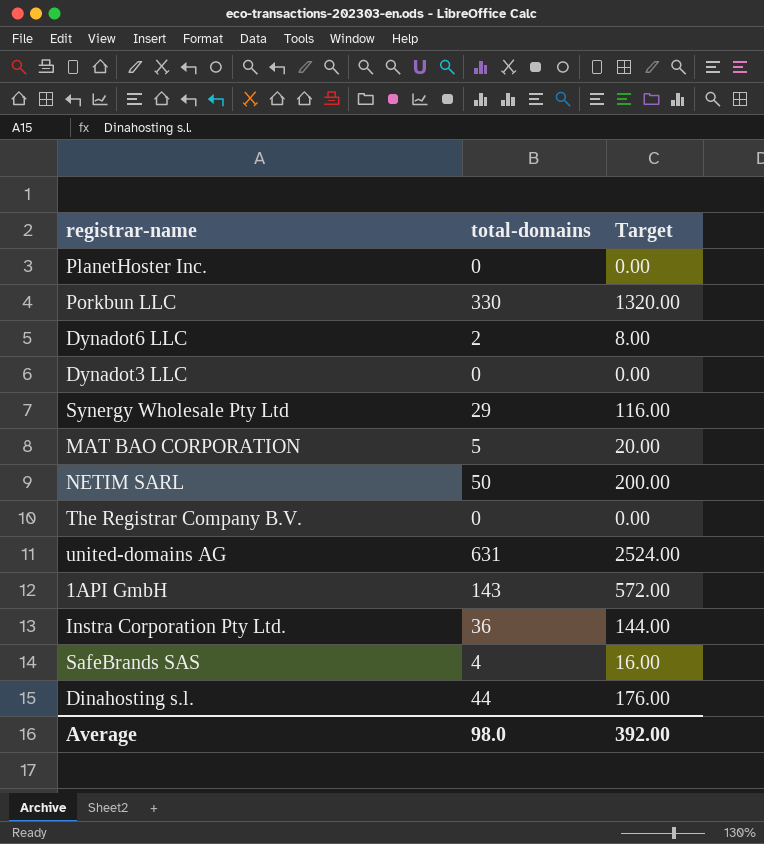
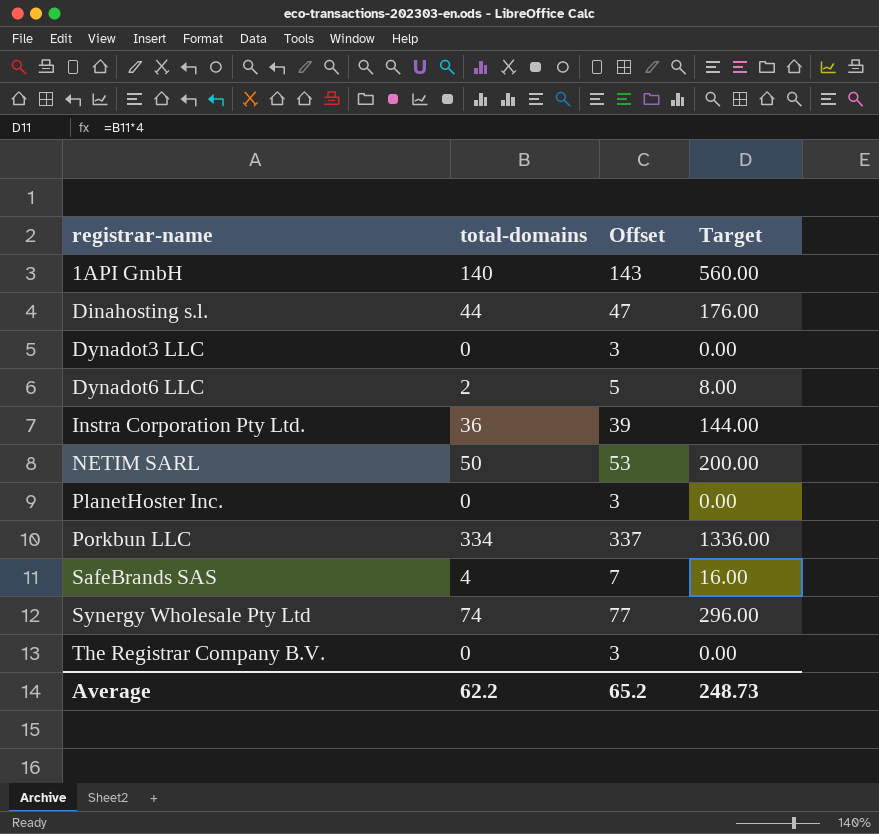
row order: none -> registrar-name ascending
column Offset | formula: none -> [total-domains] + 3
row MAT BAO CORPORATION: 5 | 20.00 -> none
row united-domains AG: 631 | 2524.00 -> none
1API GmbH | total-domains: 143 -> 140
1API GmbH | Target: 572.00 -> 560.00
Porkbun LLC | total-domains: 330 -> 334
Porkbun LLC | Target: 1320.00 -> 1336.00
Synergy Wholesale Pty Ltd | total-domains: 29 -> 74
Synergy Wholesale Pty Ltd | Target: 116.00 -> 296.00
Average | total-domains: 98.0 -> 62.2
Average | Target: 392.00 -> 248.73

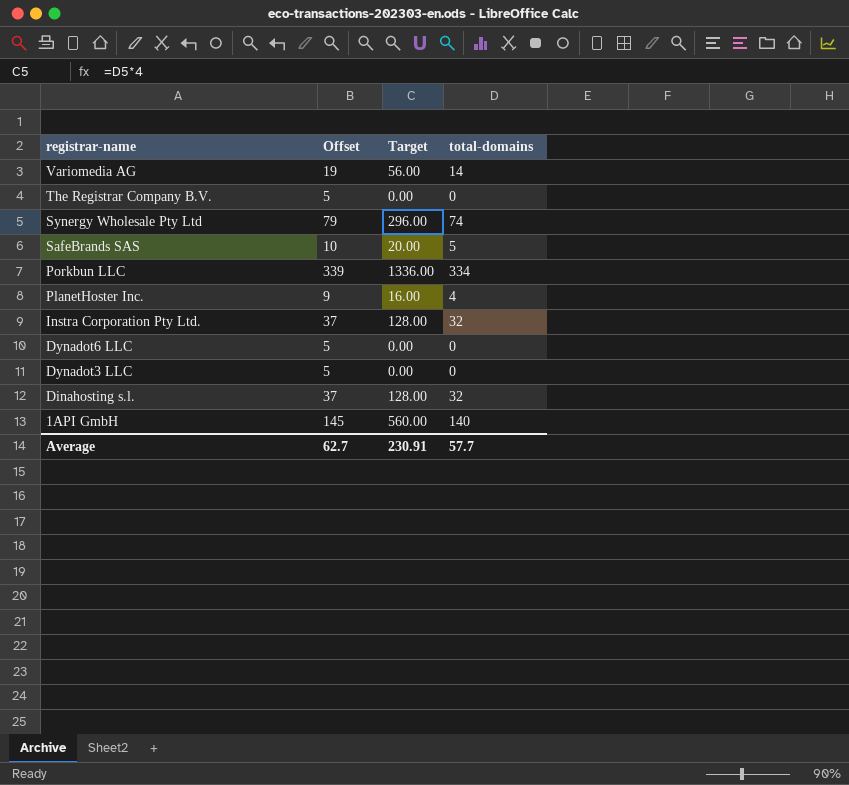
row order: registrar-name ascending -> registrar-name descending
column Offset | formula: [total-domains] + 3 -> [total-domains] + 5
column total-domains | position: 2 -> 4
row NETIM SARL: 50 | 53 | 200.00 -> none
row Variomedia AG: none -> 19 | 56.00 | 14
SafeBrands SAS | Target: 16.00 -> 20.00
SafeBrands SAS | total-domains: 4 -> 5
PlanetHoster Inc. | Target: 0.00 -> 16.00
PlanetHoster Inc. | total-domains: 0 -> 4
Instra Corporation Pty Ltd. | Target: 144.00 -> 128.00
Instra Corporation Pty Ltd. | total-domains: 36 -> 32
Dynadot6 LLC | Target: 8.00 -> 0.00
Dynadot6 LLC | total-domains: 2 -> 0
Dinahosting s.l. | Target: 176.00 -> 128.00
Dinahosting s.l. | total-domains: 44 -> 32
Average | Offset: 65.2 -> 62.7
Average | Target: 248.73 -> 230.91
Average | total-domains: 62.2 -> 57.7

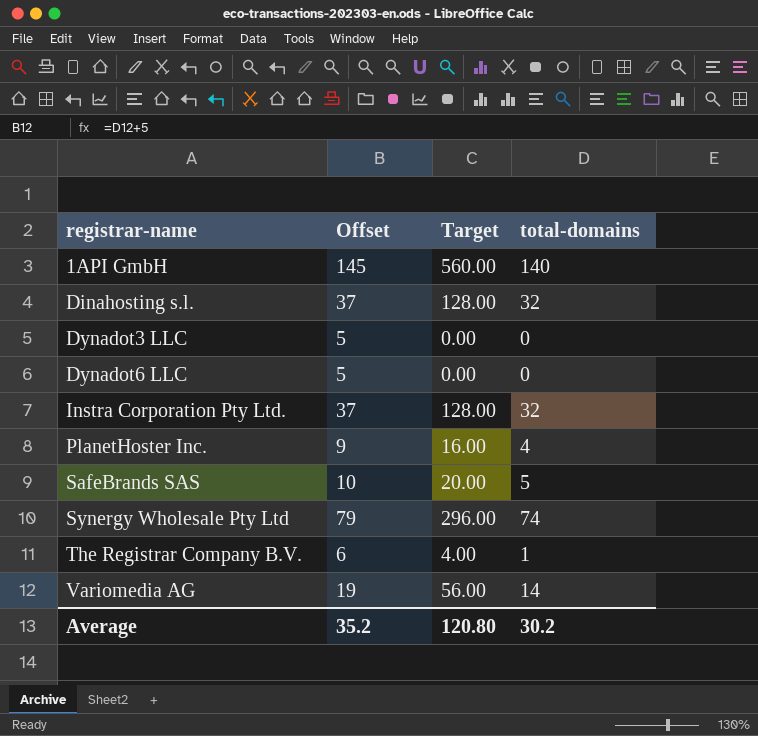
row order: registrar-name descending -> registrar-name ascending
row Porkbun LLC: 339 | 1336.00 | 334 -> none
The Registrar Company B.V. | Offset: 5 -> 6
The Registrar Company B.V. | Target: 0.00 -> 4.00
The Registrar Company B.V. | total-domains: 0 -> 1
Average | Offset: 62.7 -> 35.2
Average | Target: 230.91 -> 120.80
Average | total-domains: 57.7 -> 30.2

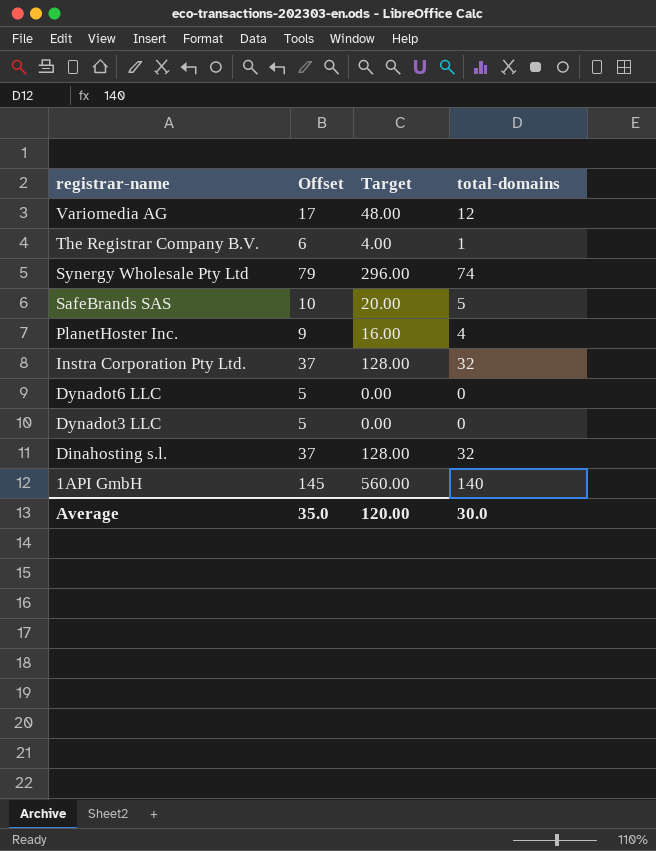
row order: registrar-name ascending -> registrar-name descending
Variomedia AG | Offset: 19 -> 17
Variomedia AG | Target: 56.00 -> 48.00
Variomedia AG | total-domains: 14 -> 12
Average | Offset: 35.2 -> 35.0
Average | Target: 120.80 -> 120.00
Average | total-domains: 30.2 -> 30.0

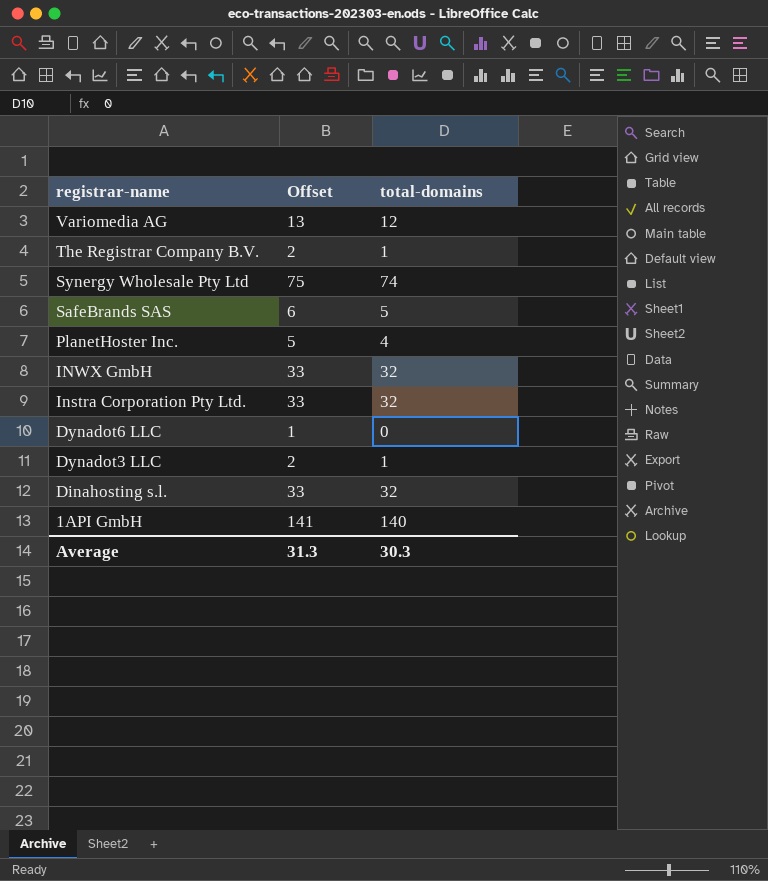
column Target | formula: [total-domains] * 4 -> none
column Offset | formula: [total-domains] + 5 -> [total-domains] + 1
row INWX GmbH: none -> 33 | 32
Dynadot3 LLC | total-domains: 0 -> 1
Average | Offset: 35.0 -> 31.3
Average | total-domains: 30.0 -> 30.3

